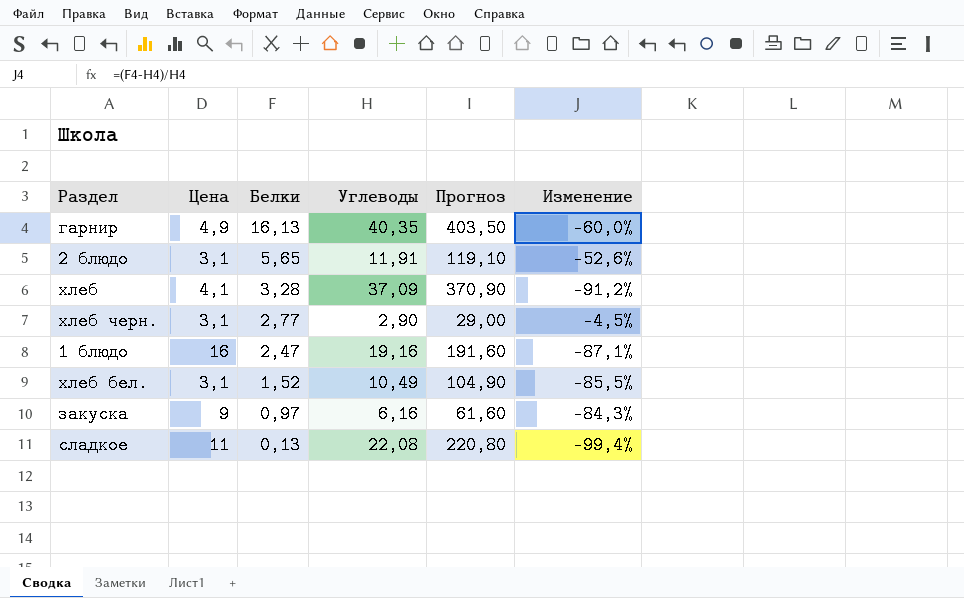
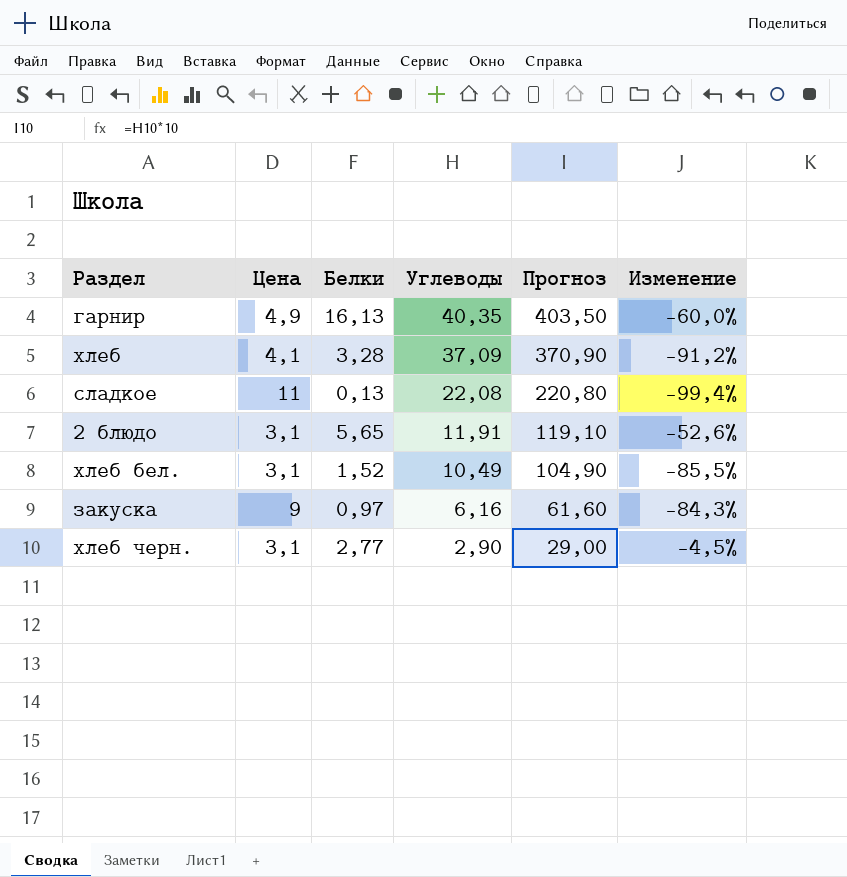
row order: Белки descending -> Углеводы descending
row 1 блюдо: 16 | 2,47 | 19,16 | 191,60 | -87,1% -> none

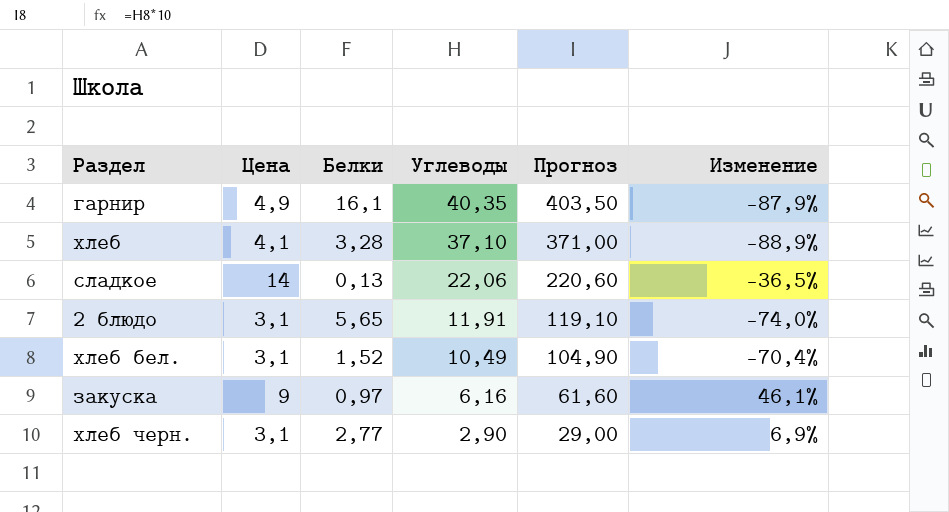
column Изменение | formula: ([Белки] - [Углеводы]) / [Углеводы] -> ([Цена] - [Углеводы]) / [Углеводы]
гарнир | Белки: 16,13 -> 16,1
хлеб | Углеводы: 37,09 -> 37,10
хлеб | Прогноз: 370,90 -> 371,00
сладкое | Цена: 11 -> 14
сладкое | Углеводы: 22,08 -> 22,06
сладкое | Прогноз: 220,80 -> 220,60

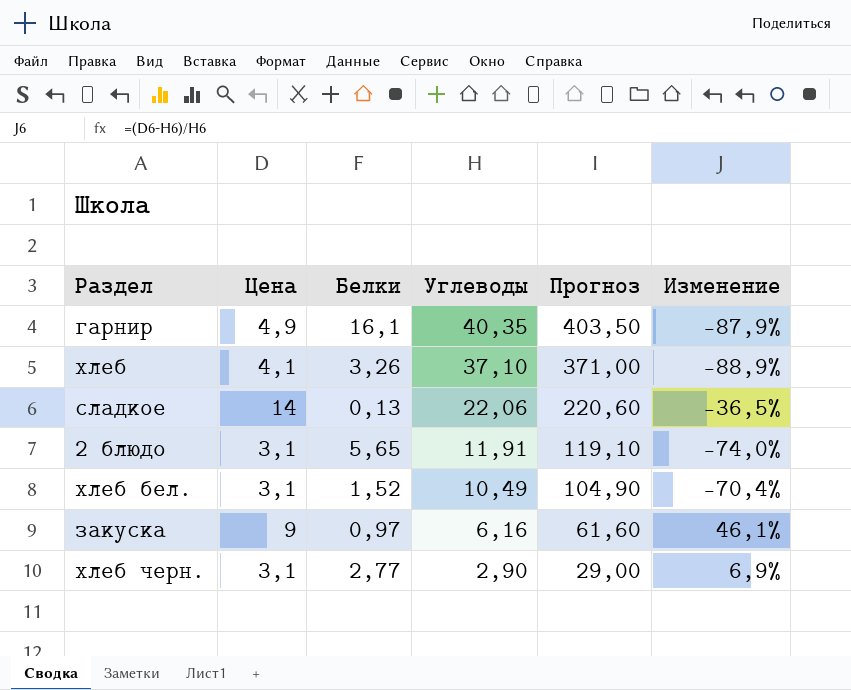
хлеб | Белки: 3,28 -> 3,26

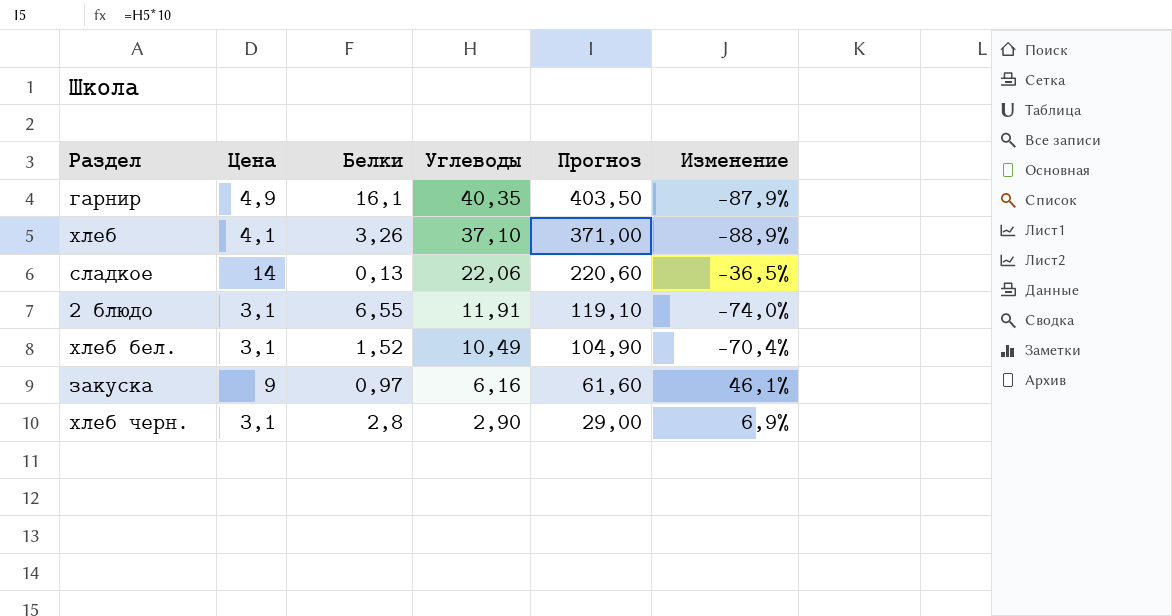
2 блюдо | Белки: 5,65 -> 6,55
хлеб черн. | Белки: 2,77 -> 2,8

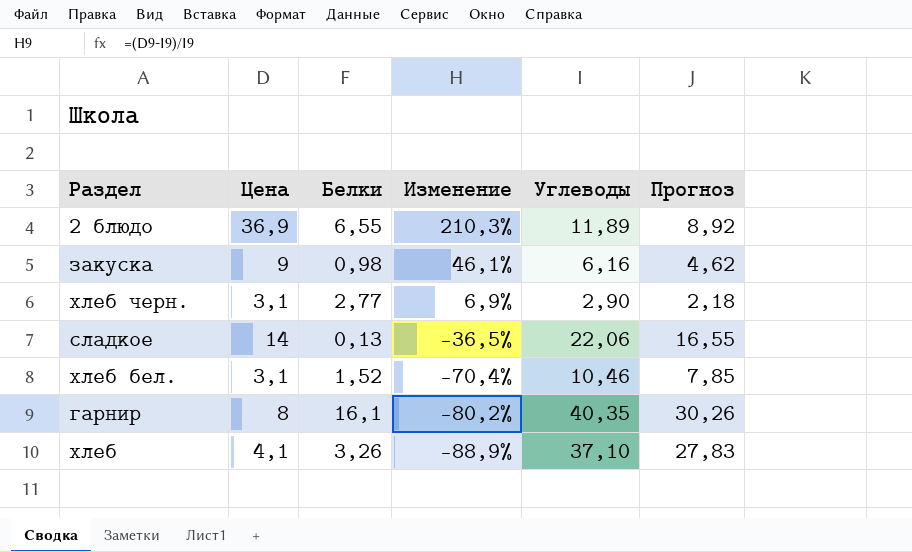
row order: Углеводы descending -> Изменение descending
column Изменение | position: 6 -> 4
column Прогноз | formula: [Углеводы] * 10 -> [Углеводы] * 0,75
2 блюдо | Цена: 3,1 -> 36,9
2 блюдо | Изменение: -74,0% -> 210,3%
2 блюдо | Углеводы: 11,91 -> 11,89
закуска | Белки: 0,97 -> 0,98
хлеб черн. | Белки: 2,8 -> 2,77
хлеб бел. | Углеводы: 10,49 -> 10,46
гарнир | Цена: 4,9 -> 8
гарнир | Изменение: -87,9% -> -80,2%

